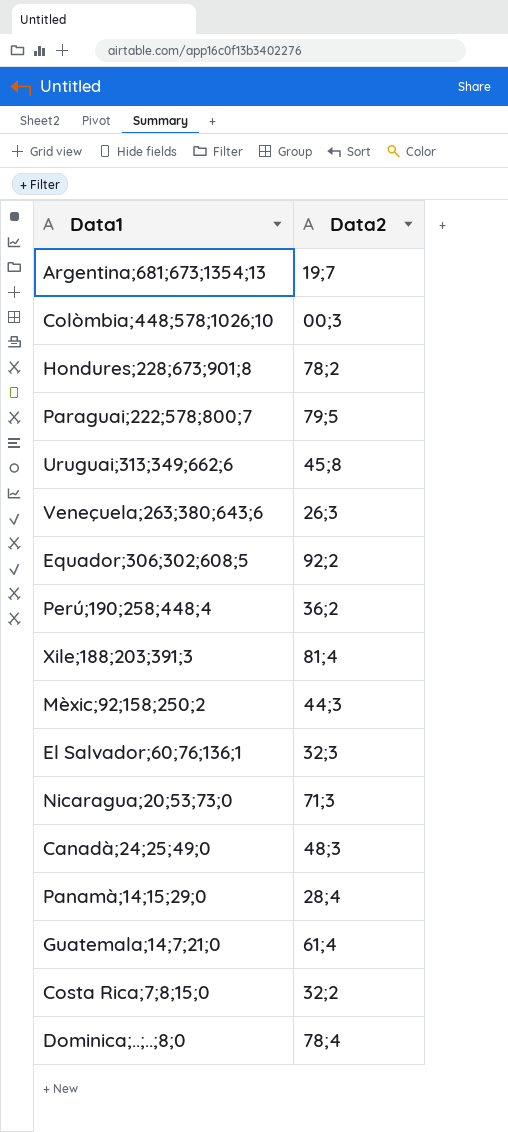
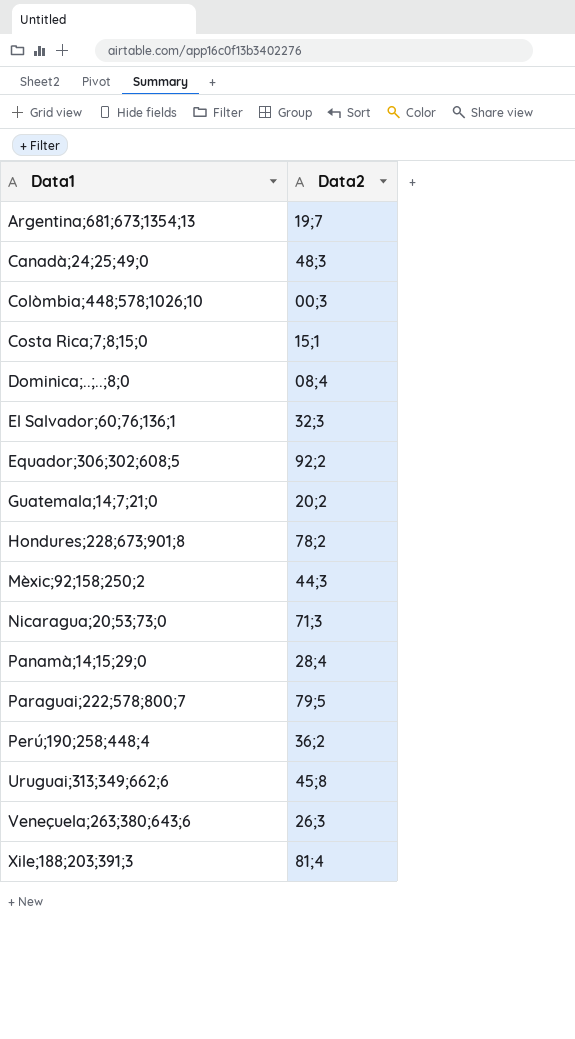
row order: none -> Data1 ascending
Costa Rica;7;8;15;0 | Data2: 32;2 -> 15;1
Dominica;..;..;8;0 | Data2: 78;4 -> 08;4
Guatemala;14;7;21;0 | Data2: 61;4 -> 20;2

